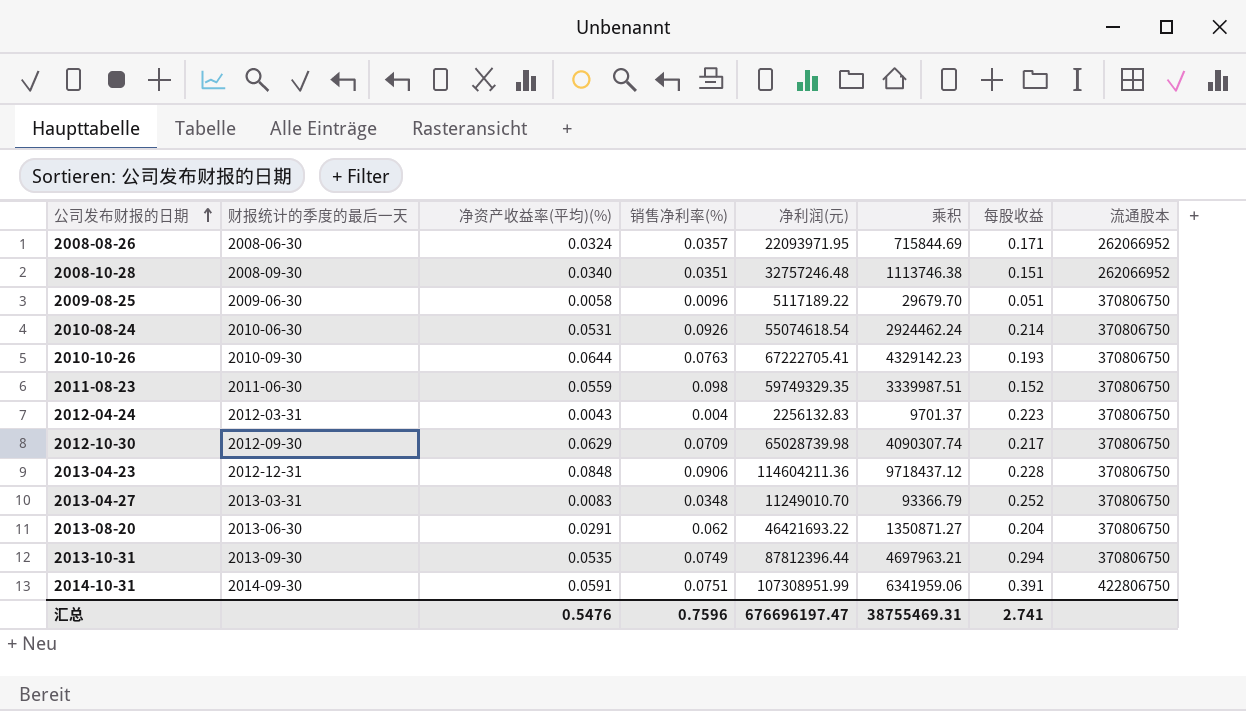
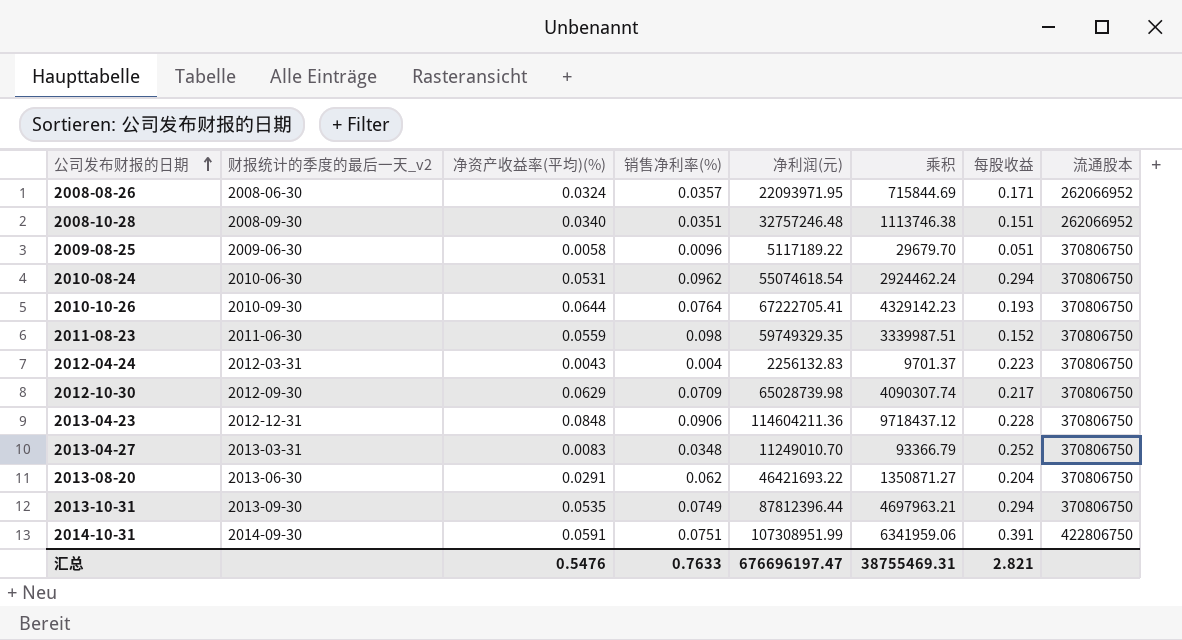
column name: 财报统计的季度的最后一天 -> 财报统计的季度的最后一天_v2
2010-08-24 | 销售净利率(%): 0.0926 -> 0.0962
2010-08-24 | 每股收益: 0.214 -> 0.294
2010-10-26 | 销售净利率(%): 0.0763 -> 0.0764
汇总 | 销售净利率(%): 0.7596 -> 0.7633
汇总 | 每股收益: 2.741 -> 2.821

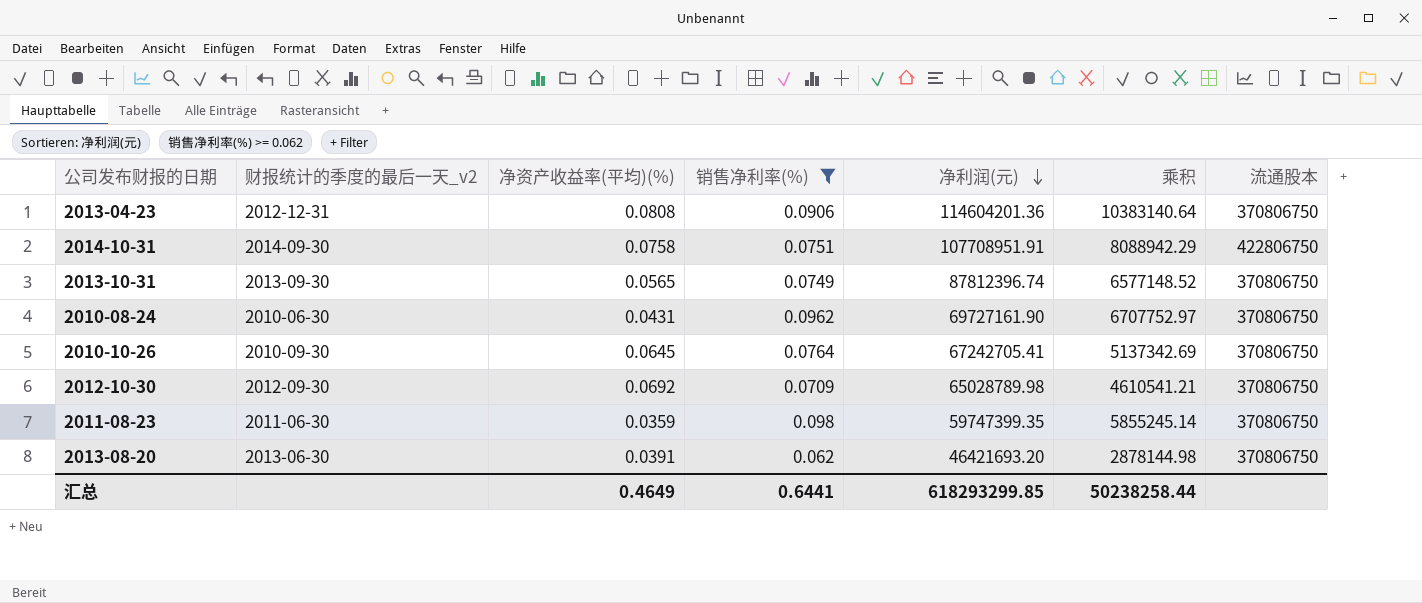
filter: none -> 销售净利率(%) >= 0.062
row order: 公司发布财报的日期 ascending -> 净利润(元) descending
column 每股收益 | position: 7 -> none
column 乘积 | formula: [净资产收益率(平均)(%)] * [净利润(元)] -> [销售净利率(%)] * [净利润(元)]
2013-04-23 | 净资产收益率(平均)(%): 0.0848 -> 0.0808
2013-04-23 | 净利润(元): 114604211.36 -> 114604201.36
2014-10-31 | 净资产收益率(平均)(%): 0.0591 -> 0.0758
2014-10-31 | 净利润(元): 107308951.99 -> 107708951.91
2013-10-31 | 净资产收益率(平均)(%): 0.0535 -> 0.0565
2013-10-31 | 净利润(元): 87812396.44 -> 87812396.74
2010-08-24 | 净资产收益率(平均)(%): 0.0531 -> 0.0431
2010-08-24 | 净利润(元): 55074618.54 -> 69727161.90
2010-10-26 | 净资产收益率(平均)(%): 0.0644 -> 0.0645
2010-10-26 | 净利润(元): 67222705.41 -> 67242705.41
2012-10-30 | 净资产收益率(平均)(%): 0.0629 -> 0.0692
2012-10-30 | 净利润(元): 65028739.98 -> 65028789.98
2011-08-23 | 净资产收益率(平均)(%): 0.0559 -> 0.0359
2011-08-23 | 净利润(元): 59749329.35 -> 59747399.35
2013-08-20 | 净资产收益率(平均)(%): 0.0291 -> 0.0391
2013-08-20 | 净利润(元): 46421693.22 -> 46421693.20
汇总 | 净资产收益率(平均)(%): 0.5476 -> 0.4649
汇总 | 销售净利率(%): 0.7633 -> 0.6441
汇总 | 净利润(元): 676696197.47 -> 618293299.85
汇总 | 乘积: 38755469.31 -> 50238258.44

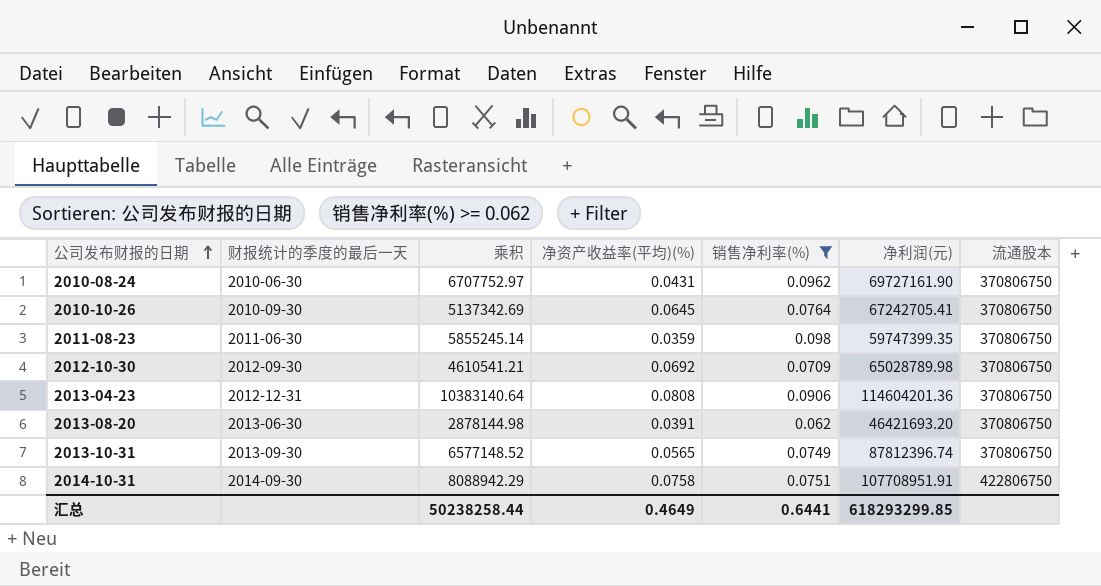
row order: 净利润(元) descending -> 公司发布财报的日期 ascending
column name: 财报统计的季度的最后一天_v2 -> 财报统计的季度的最后一天
column 乘积 | position: 6 -> 3

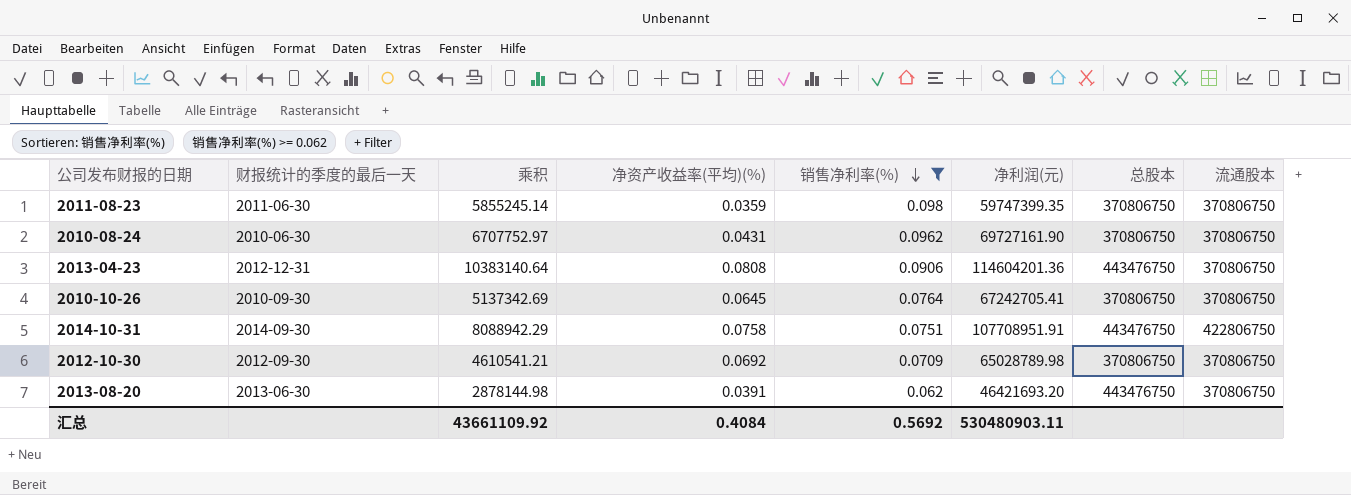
row order: 公司发布财报的日期 ascending -> 销售净利率(%) descending
column 总股本 | position: none -> 7
row 2013-10-31: 2013-09-30 | 6577148.52 | 0.0565 | 0.0749 | 87812396.74 | 370806750 -> none
汇总 | 乘积: 50238258.44 -> 43661109.92
汇总 | 净资产收益率(平均)(%): 0.4649 -> 0.4084
汇总 | 销售净利率(%): 0.6441 -> 0.5692
汇总 | 净利润(元): 618293299.85 -> 530480903.11

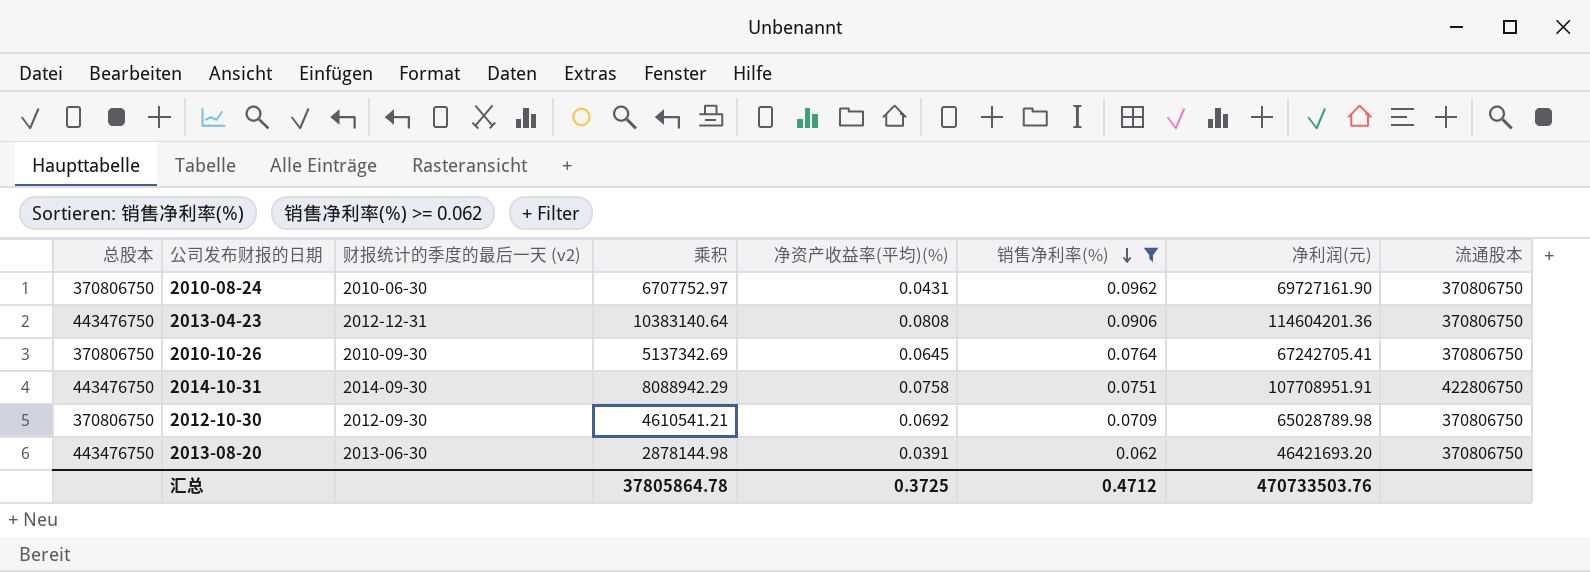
column 总股本 | position: 7 -> 1
column name: 财报统计的季度的最后一天 -> 财报统计的季度的最后一天 (v2)
row 2011-08-23: 2011-06-30 | 5855245.14 | 0.0359 | 0.098 | 59747399.35 | 370806750 | 370806750 -> none
汇总 | 乘积: 43661109.92 -> 37805864.78
汇总 | 净资产收益率(平均)(%): 0.4084 -> 0.3725
汇总 | 销售净利率(%): 0.5692 -> 0.4712
汇总 | 净利润(元): 530480903.11 -> 470733503.76

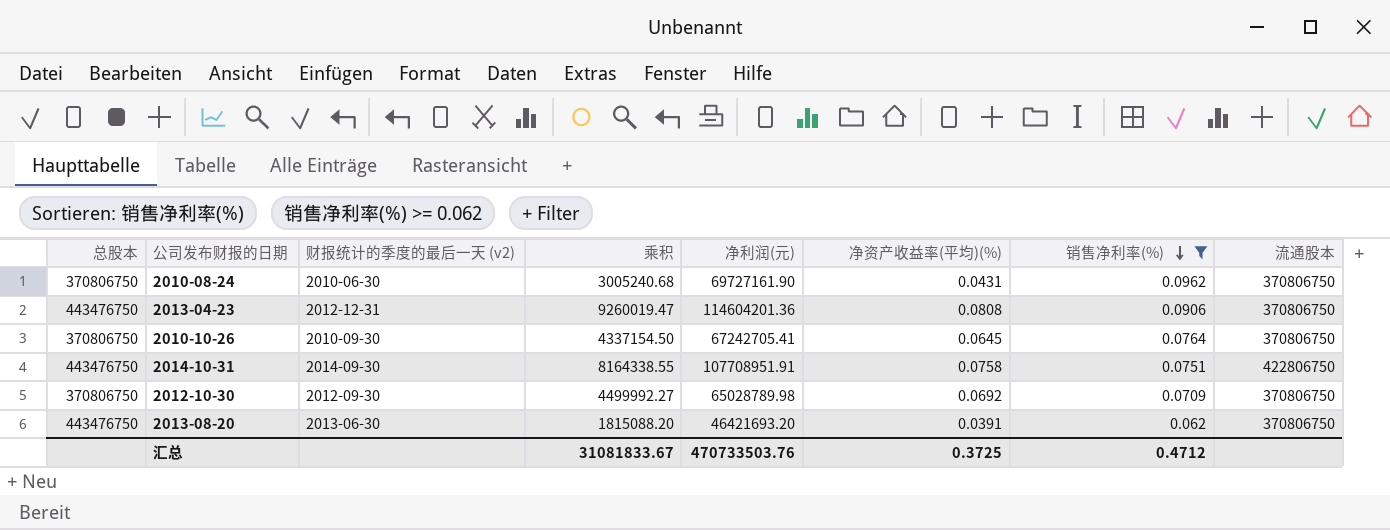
column 乘积 | formula: [销售净利率(%)] * [净利润(元)] -> [净利润(元)] * [净资产收益率(平均)(%)]
column 净利润(元) | position: 7 -> 5
汇总 | 乘积: 37805864.78 -> 31081833.67

